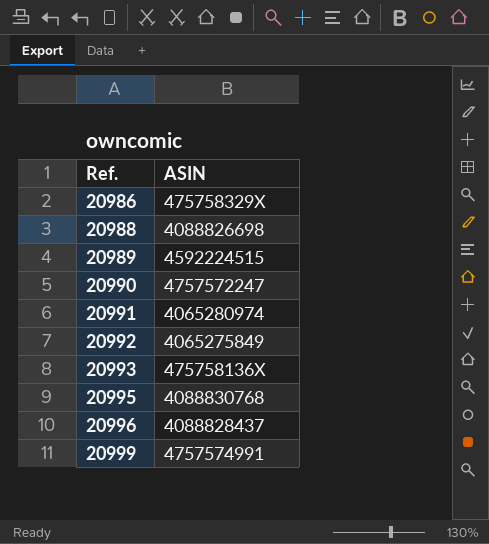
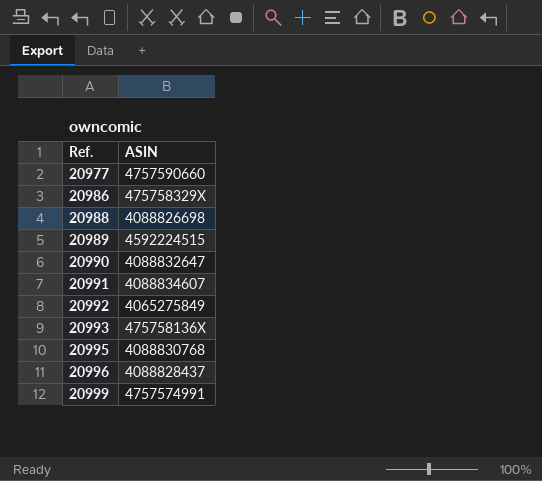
row 20977: none -> 4757590660
20990 | ASIN: 4757572247 -> 4088832647
20991 | ASIN: 4065280974 -> 4088834607

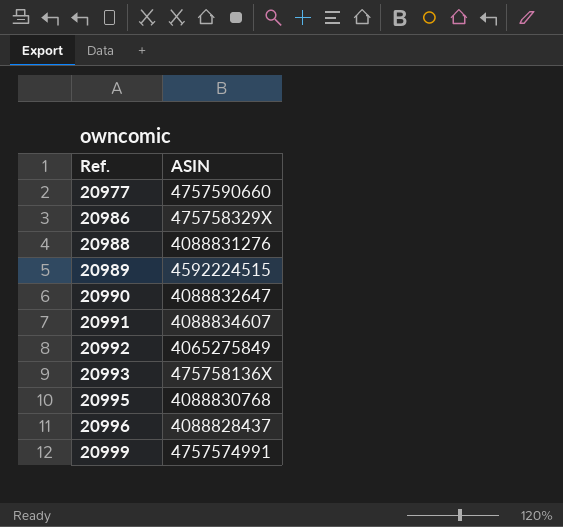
20988 | ASIN: 4088826698 -> 4088831276

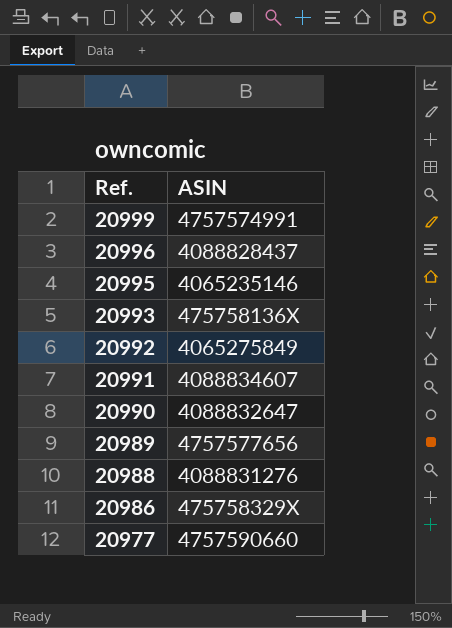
row order: Ref. ascending -> Ref. descending
20995 | ASIN: 4088830768 -> 4065235146
20989 | ASIN: 4592224515 -> 4757577656

